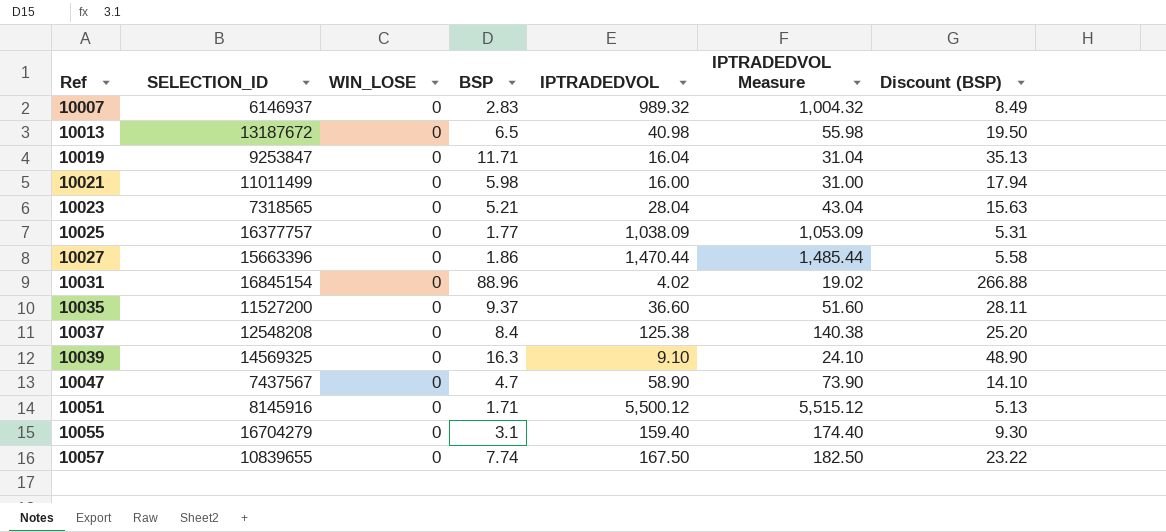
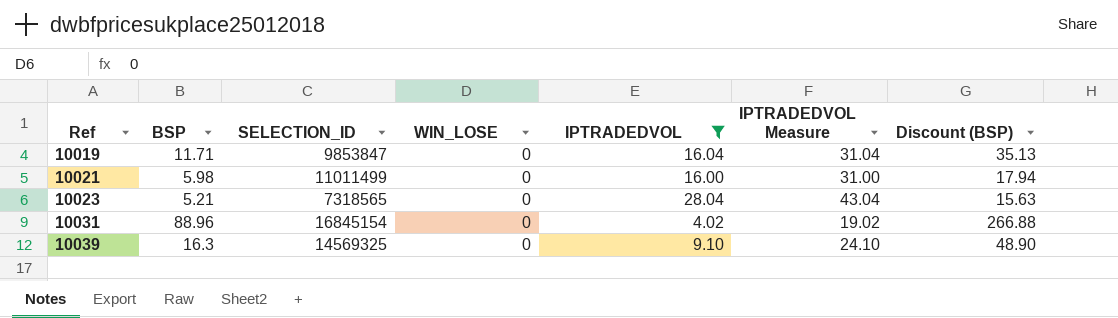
filter: none -> IPTRADEDVOL <= 28.04
column BSP | position: 4 -> 2
10019 | SELECTION_ID: 9253847 -> 9853847

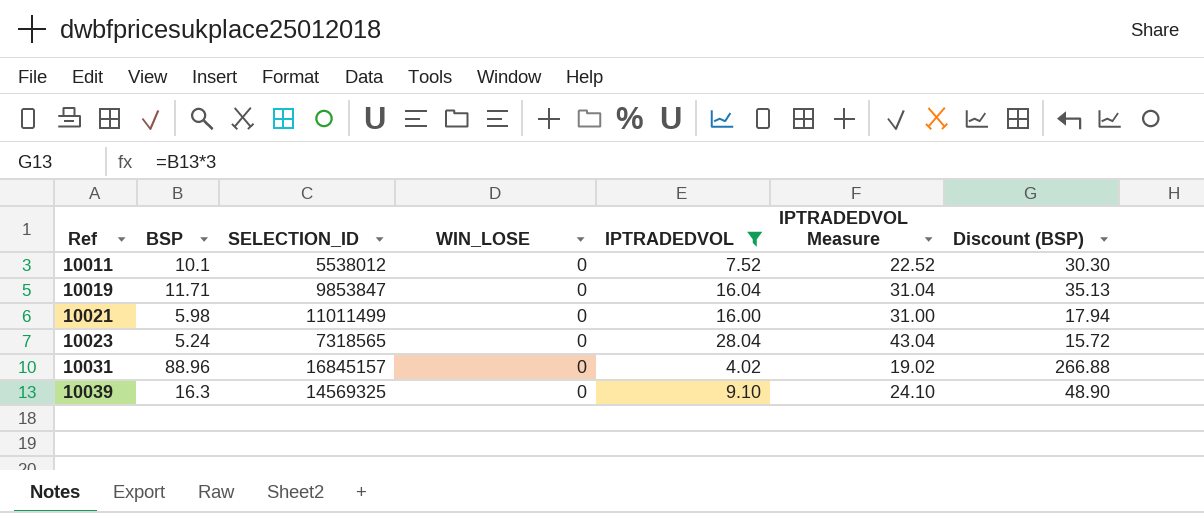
row 10011: none -> 10.1 | 5538012 | 0 | 7.52 | 22.52 | 30.30
10023 | BSP: 5.21 -> 5.24
10023 | Discount (BSP): 15.63 -> 15.72
10031 | SELECTION_ID: 16845154 -> 16845157

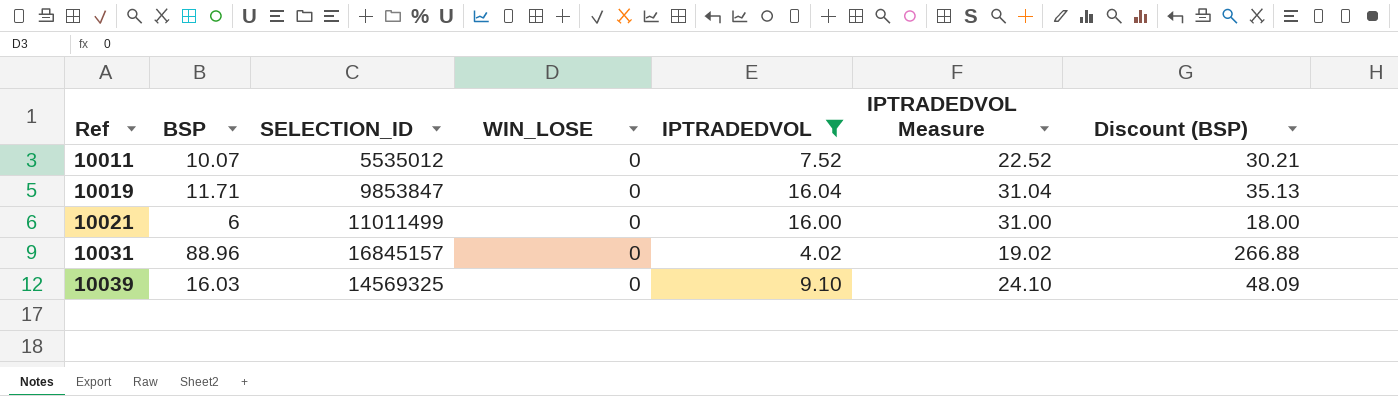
row 10023: 5.24 | 7318565 | 0 | 28.04 | 43.04 | 15.72 -> none
10011 | BSP: 10.1 -> 10.07
10011 | SELECTION_ID: 5538012 -> 5535012
10011 | Discount (BSP): 30.30 -> 30.21
10021 | BSP: 5.98 -> 6
10021 | Discount (BSP): 17.94 -> 18.00
10039 | BSP: 16.3 -> 16.03
10039 | Discount (BSP): 48.90 -> 48.09

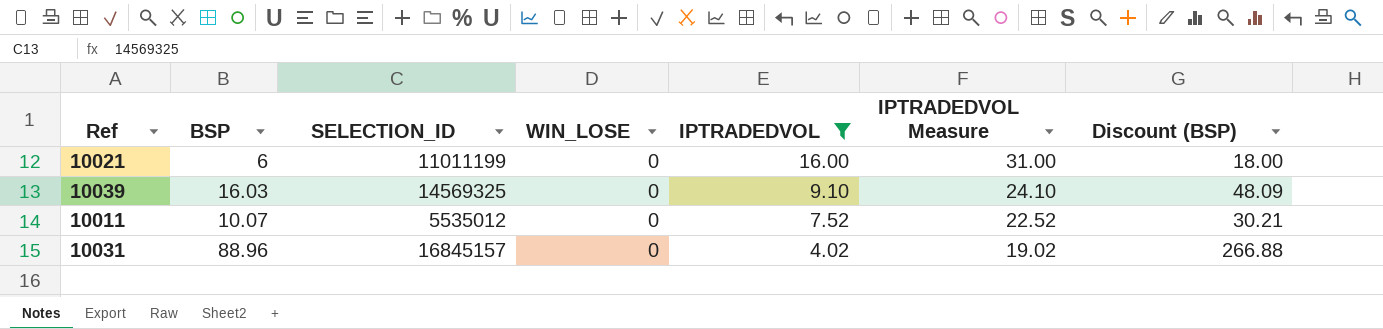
row order: Ref ascending -> IPTRADEDVOL descending
row 10019: 11.71 | 9853847 | 0 | 16.04 | 31.04 | 35.13 -> none
10021 | SELECTION_ID: 11011499 -> 11011199

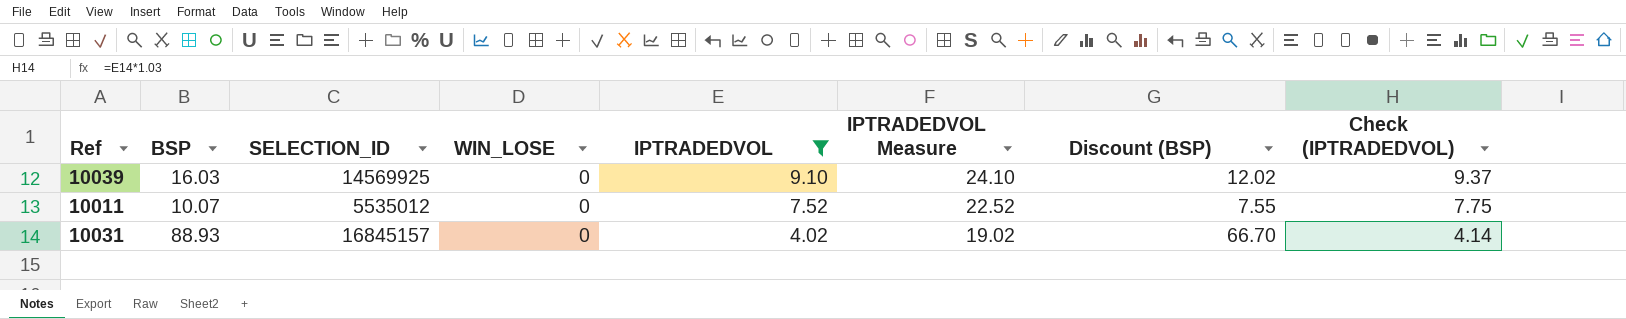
column Discount (BSP) | formula: [BSP] * 3 -> [BSP] * 0.75
column Check (IPTRADEDVOL) | formula: none -> [IPTRADEDVOL] * 1.03
row 10021: 6 | 11011199 | 0 | 16.00 | 31.00 | 18.00 -> none
10039 | SELECTION_ID: 14569325 -> 14569925
10031 | BSP: 88.96 -> 88.93

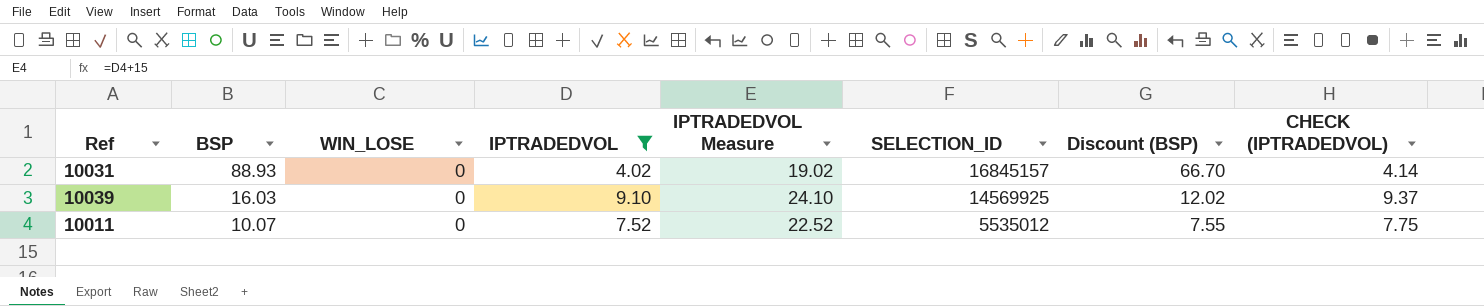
row order: IPTRADEDVOL descending -> BSP descending
column SELECTION_ID | position: 3 -> 6
column name: Check (IPTRADEDVOL) -> CHECK (IPTRADEDVOL)

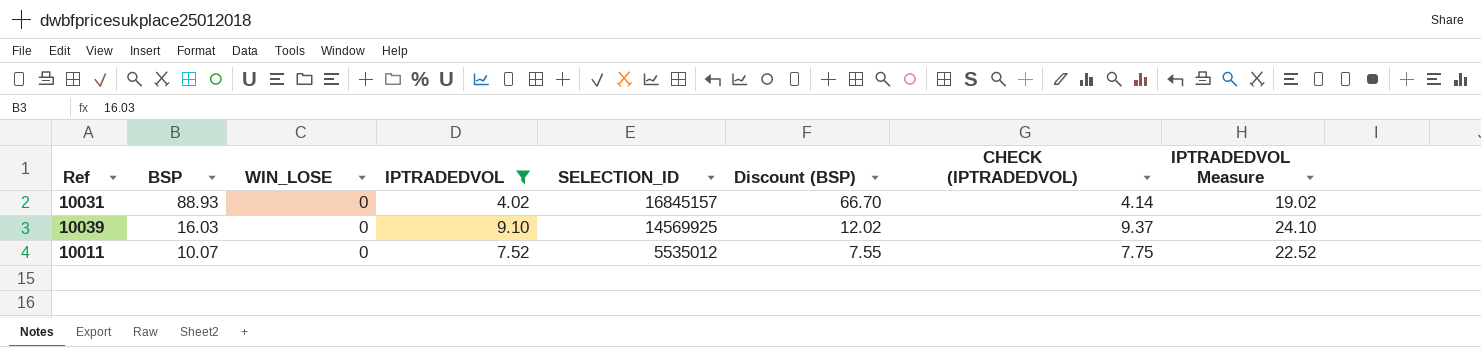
column IPTRADEDVOL Measure | position: 5 -> 8

